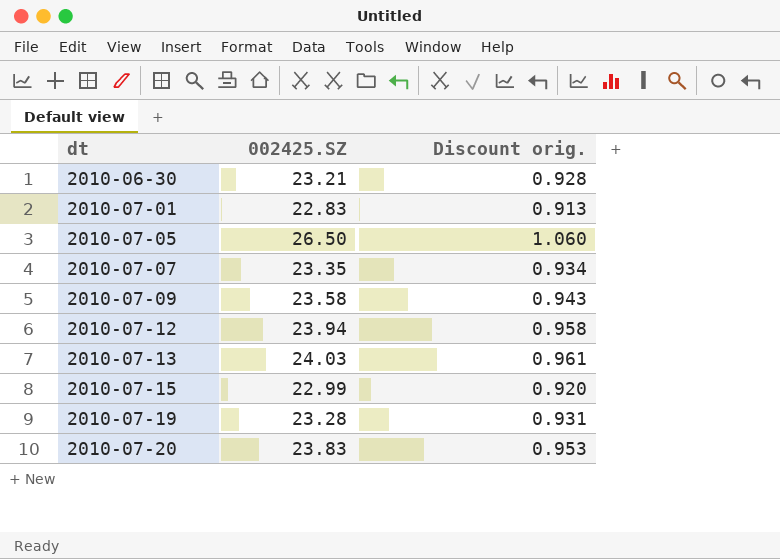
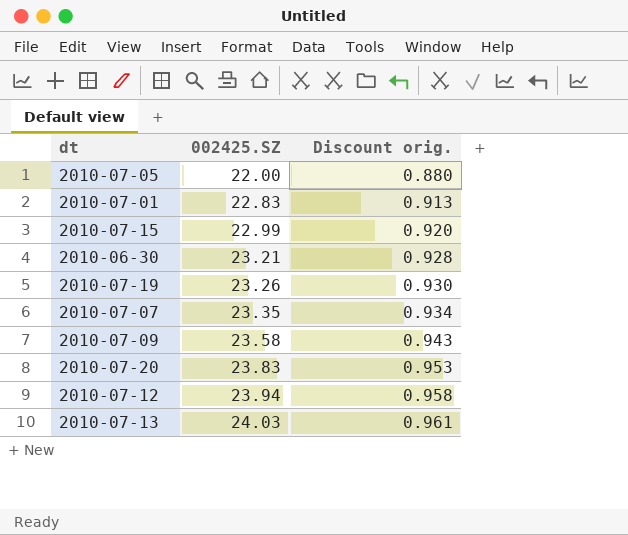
row order: dt ascending -> 002425.SZ ascending
2010-07-05 | 002425.SZ: 26.50 -> 22.00
2010-07-05 | Discount orig.: 1.060 -> 0.880
2010-07-19 | 002425.SZ: 23.28 -> 23.26
2010-07-19 | Discount orig.: 0.931 -> 0.930

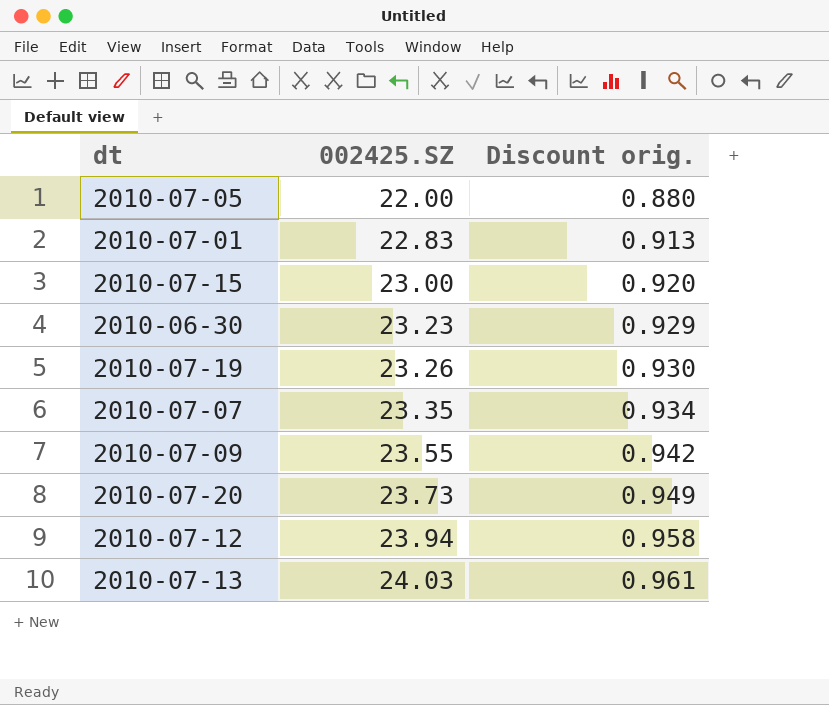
2010-07-15 | 002425.SZ: 22.99 -> 23.00
2010-06-30 | 002425.SZ: 23.21 -> 23.23
2010-06-30 | Discount orig.: 0.928 -> 0.929
2010-07-09 | 002425.SZ: 23.58 -> 23.55
2010-07-09 | Discount orig.: 0.943 -> 0.942
2010-07-20 | 002425.SZ: 23.83 -> 23.73
2010-07-20 | Discount orig.: 0.953 -> 0.949

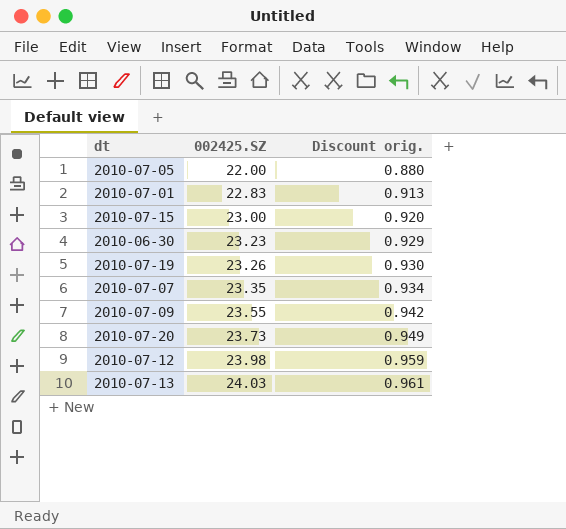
2010-07-12 | 002425.SZ: 23.94 -> 23.98
2010-07-12 | Discount orig.: 0.958 -> 0.959

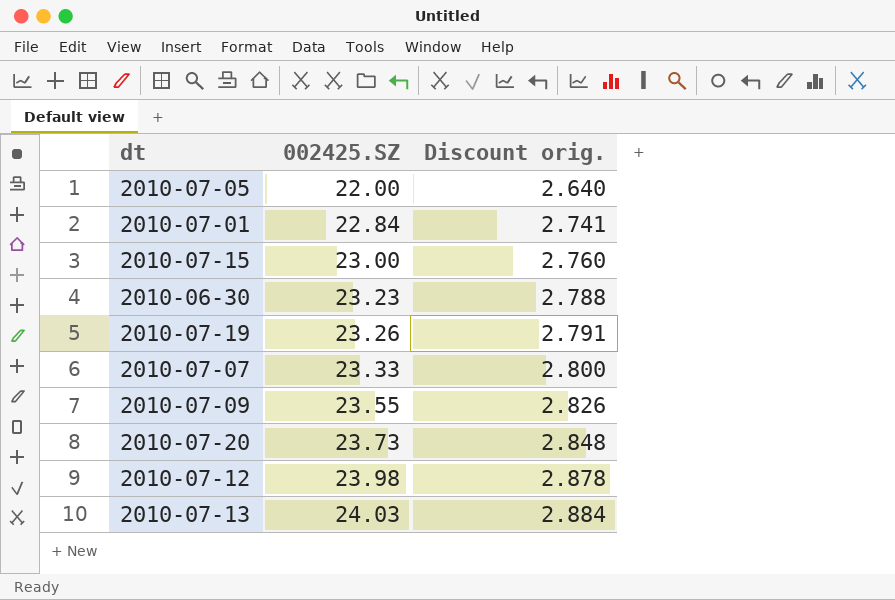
column Discount orig. | formula: [002425.SZ] * 0.04 -> [002425.SZ] * 0.12
2010-07-01 | 002425.SZ: 22.83 -> 22.84
2010-07-07 | 002425.SZ: 23.35 -> 23.33

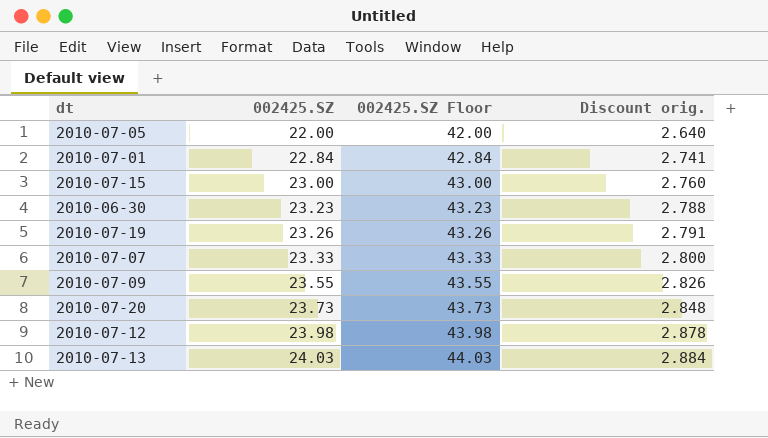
column 002425.SZ Floor | formula: none -> [002425.SZ] + 20

